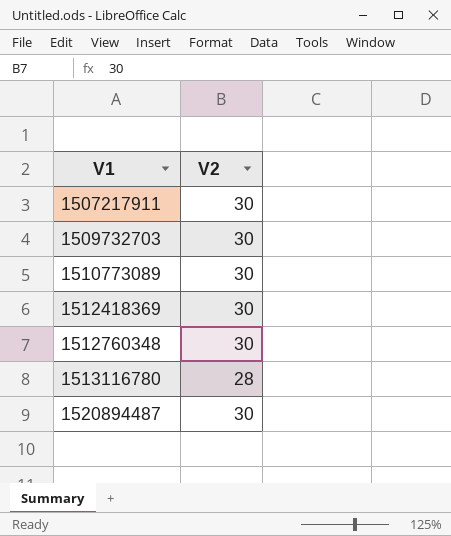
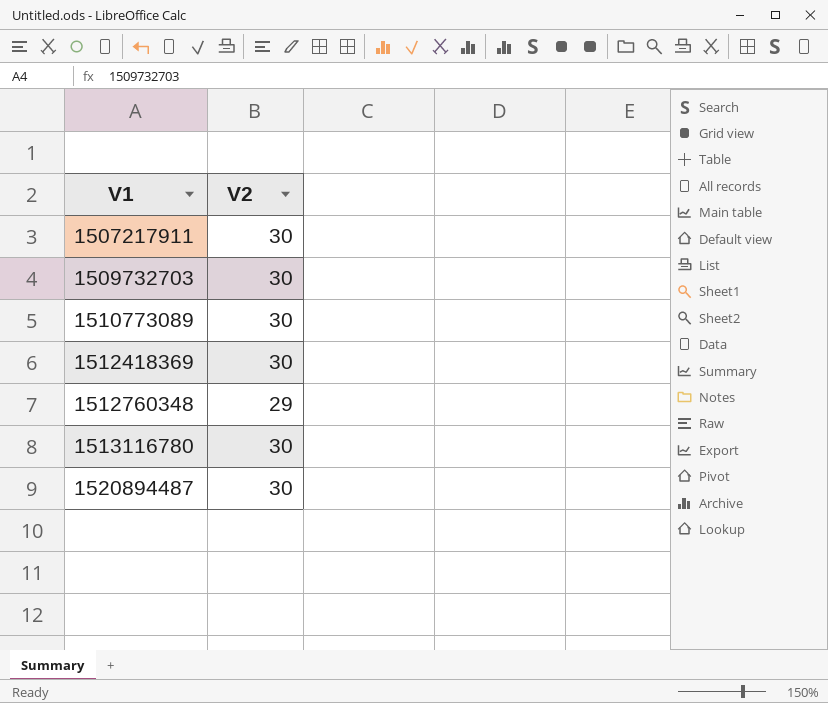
1512760348 | V2: 30 -> 29
1513116780 | V2: 28 -> 30

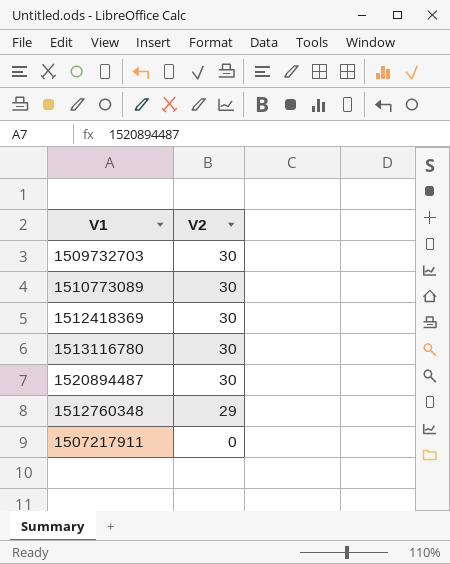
row order: V1 ascending -> V2 descending
1507217911 | V2: 30 -> 0

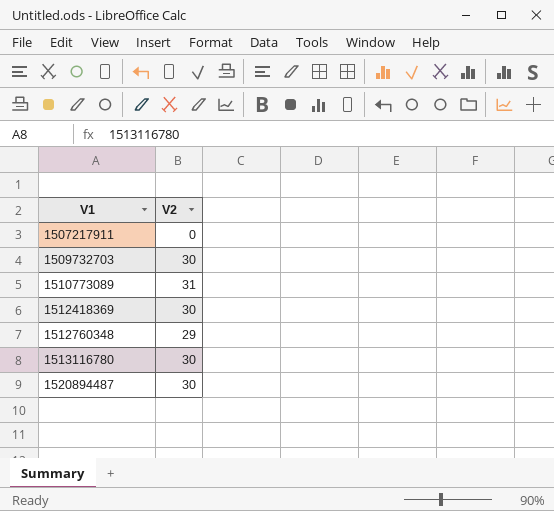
row order: V2 descending -> V1 ascending
1510773089 | V2: 30 -> 31

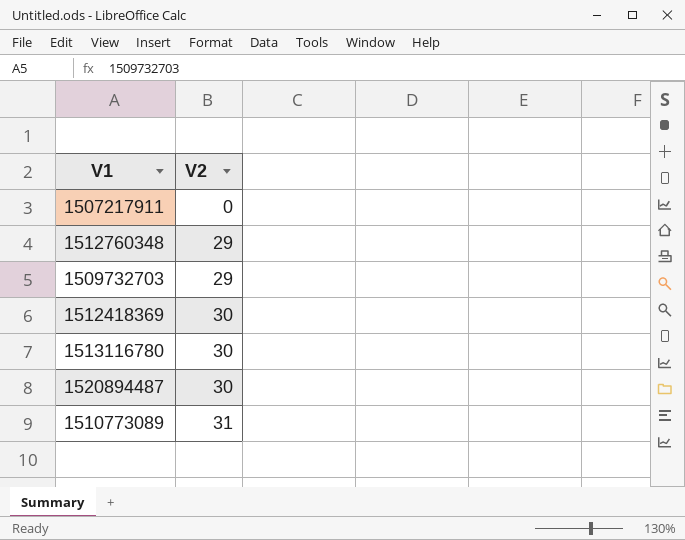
row order: V1 ascending -> V2 ascending
1509732703 | V2: 30 -> 29

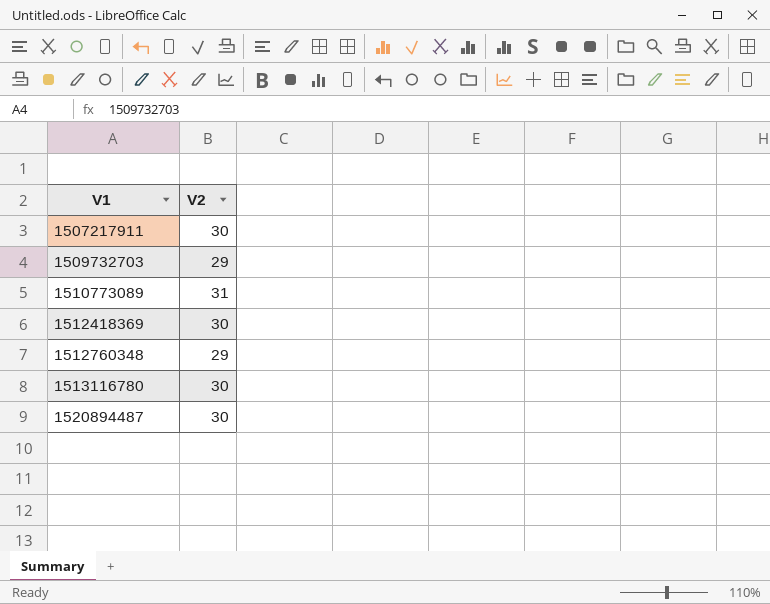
row order: V2 ascending -> V1 ascending
1507217911 | V2: 0 -> 30

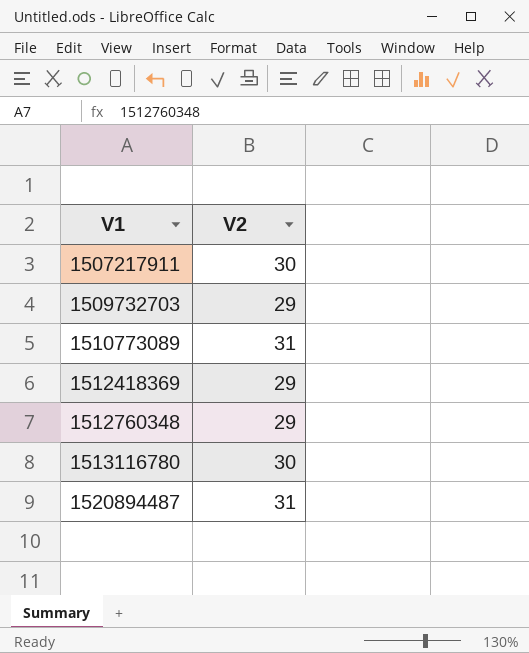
1512418369 | V2: 30 -> 29
1520894487 | V2: 30 -> 31

